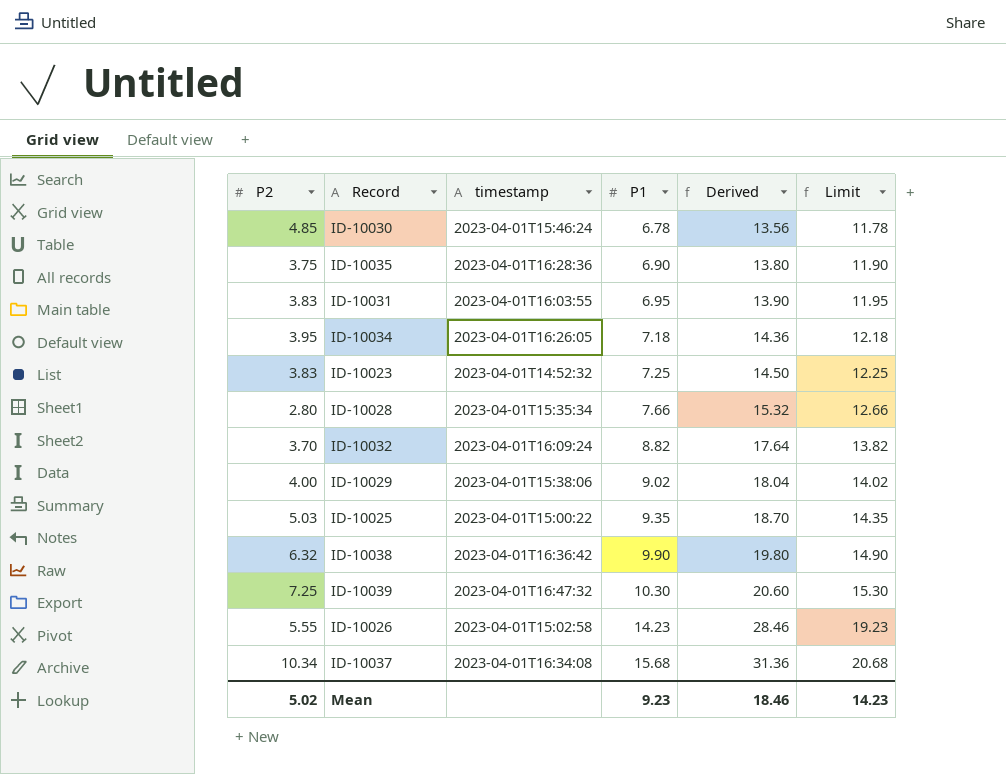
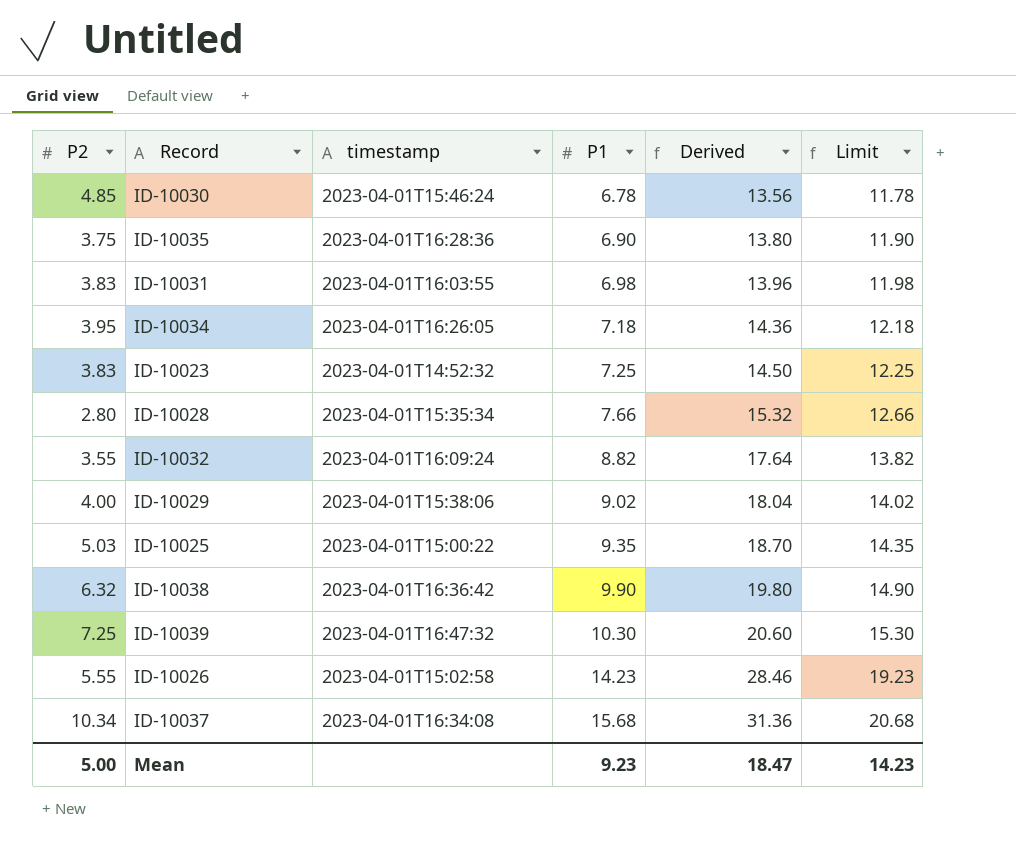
ID-10031 | P1: 6.95 -> 6.98
ID-10031 | Derived: 13.90 -> 13.96
ID-10031 | Limit: 11.95 -> 11.98
ID-10032 | P2: 3.70 -> 3.55
Mean | P2: 5.02 -> 5.00
Mean | Derived: 18.46 -> 18.47

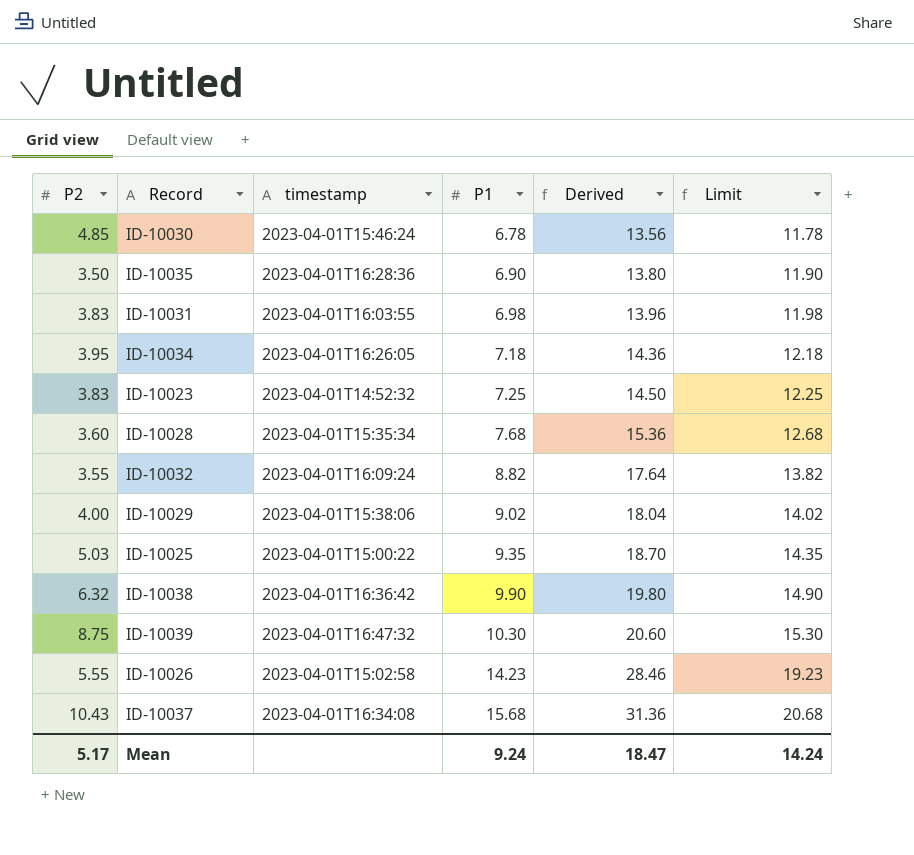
ID-10035 | P2: 3.75 -> 3.50
ID-10028 | P2: 2.80 -> 3.60
ID-10028 | P1: 7.66 -> 7.68
ID-10028 | Derived: 15.32 -> 15.36
ID-10028 | Limit: 12.66 -> 12.68
ID-10039 | P2: 7.25 -> 8.75
ID-10037 | P2: 10.34 -> 10.43
Mean | P2: 5.00 -> 5.17
Mean | P1: 9.23 -> 9.24
Mean | Limit: 14.23 -> 14.24

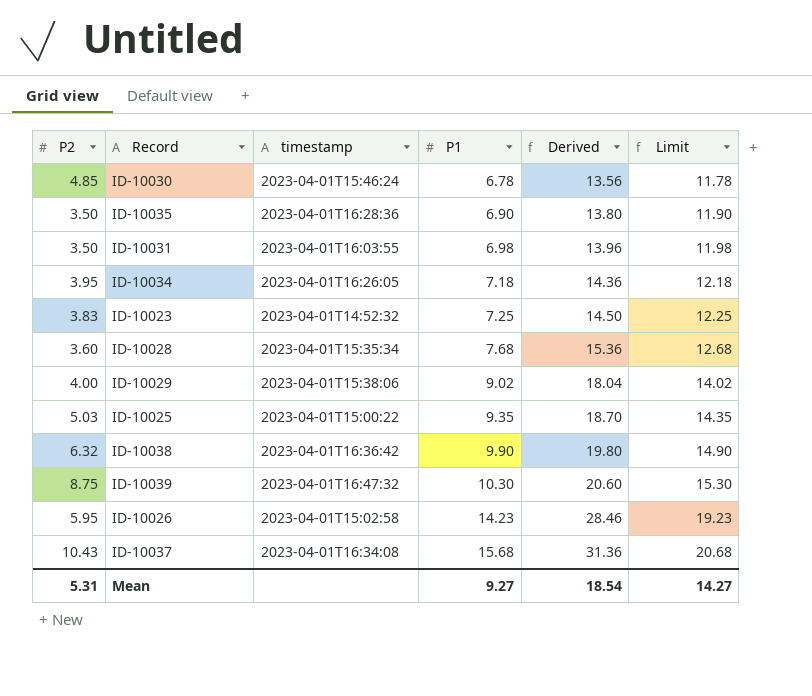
row ID-10032: 3.55 | 2023-04-01T16:09:24 | 8.82 | 17.64 | 13.82 -> none
ID-10031 | P2: 3.83 -> 3.50
ID-10026 | P2: 5.55 -> 5.95
Mean | P2: 5.17 -> 5.31
Mean | P1: 9.24 -> 9.27
Mean | Derived: 18.47 -> 18.54
Mean | Limit: 14.24 -> 14.27

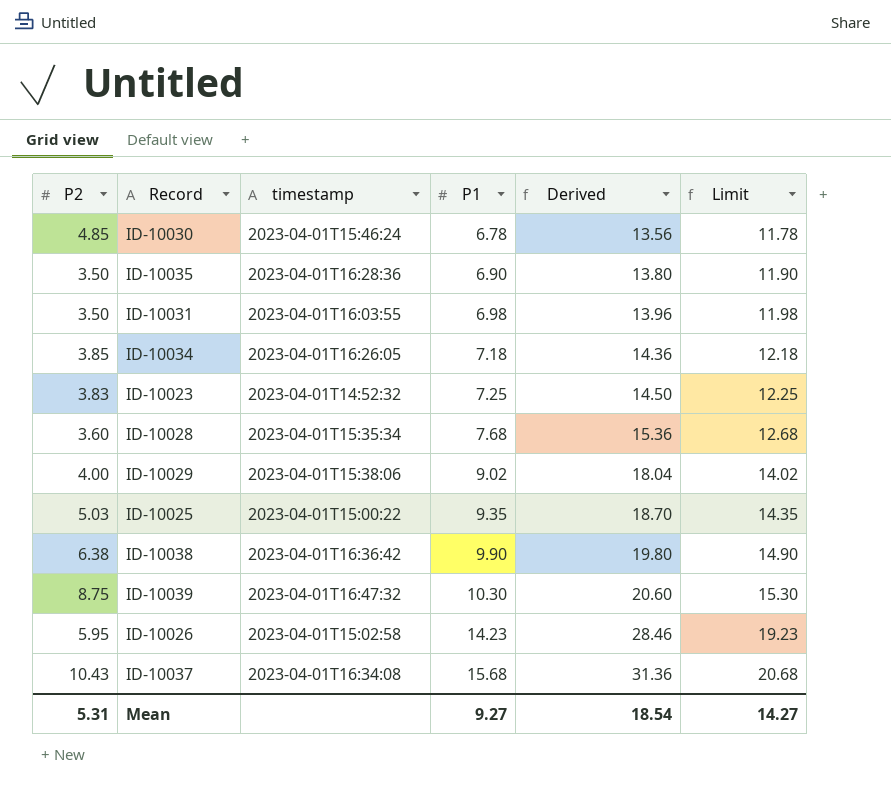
ID-10034 | P2: 3.95 -> 3.85
ID-10038 | P2: 6.32 -> 6.38

